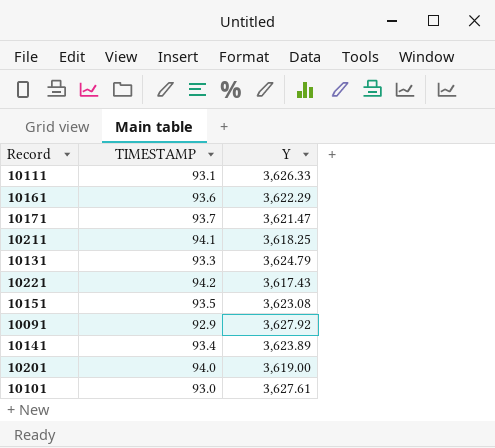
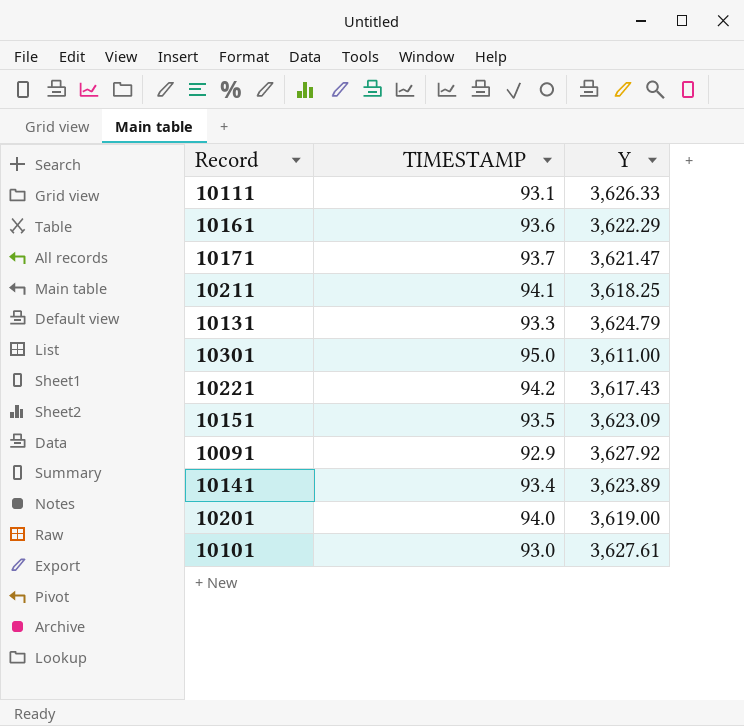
row 10301: none -> 95.0 | 3,611.00
10151 | Y: 3,623.08 -> 3,623.09

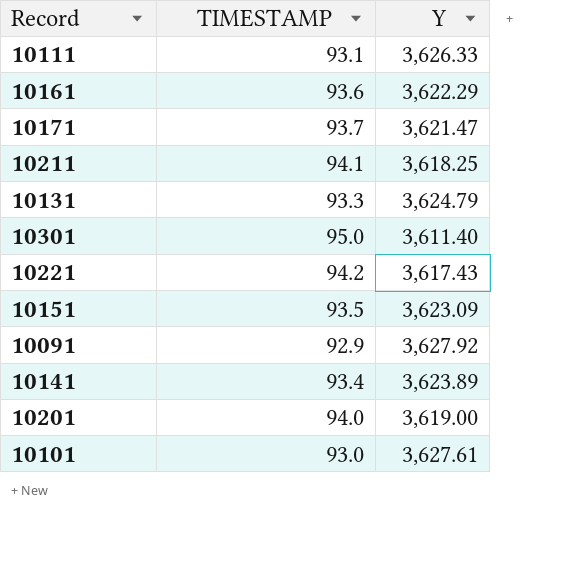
10301 | Y: 3,611.00 -> 3,611.40

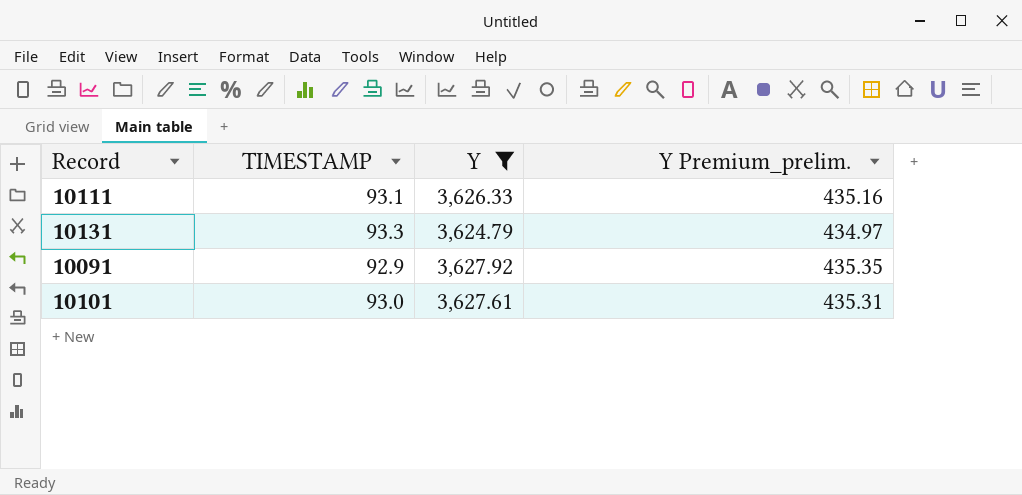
filter: none -> Y >= 3,624.79
column Y Premium_prelim. | formula: none -> [Y] * 0.12

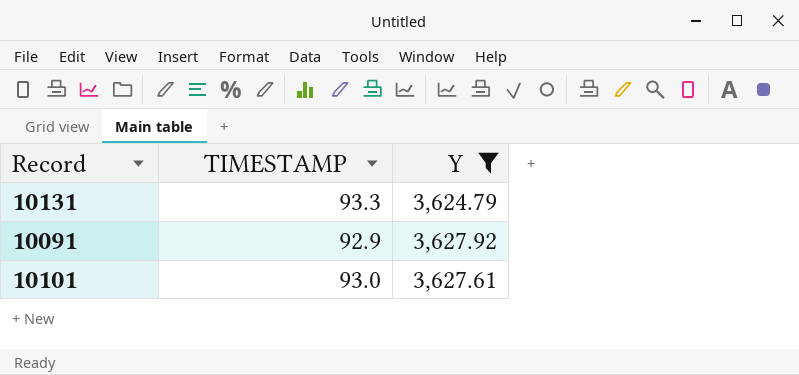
column Y Premium_prelim. | formula: [Y] * 0.12 -> none
row 10111: 93.1 | 3,626.33 | 435.16 -> none

